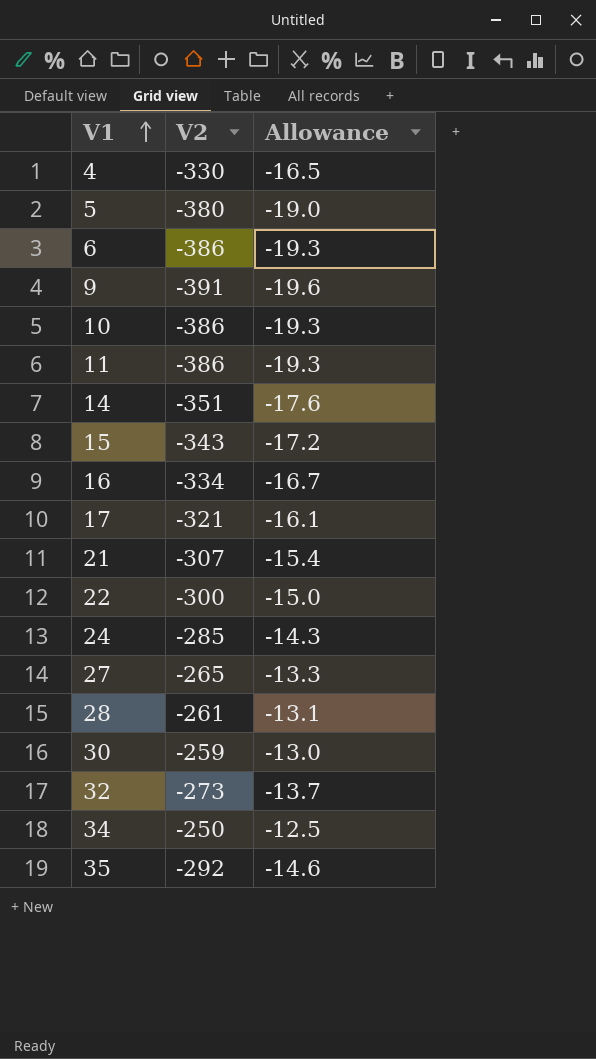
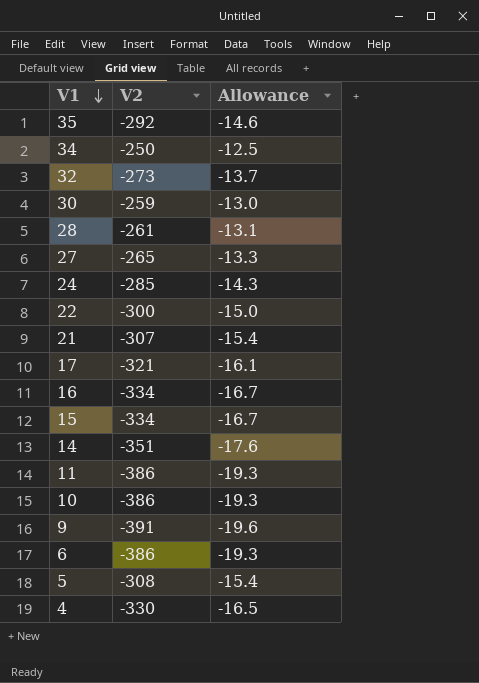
row order: V1 ascending -> V1 descending
15 | V2: -343 -> -334
15 | Allowance: -17.2 -> -16.7
5 | V2: -380 -> -308
5 | Allowance: -19.0 -> -15.4

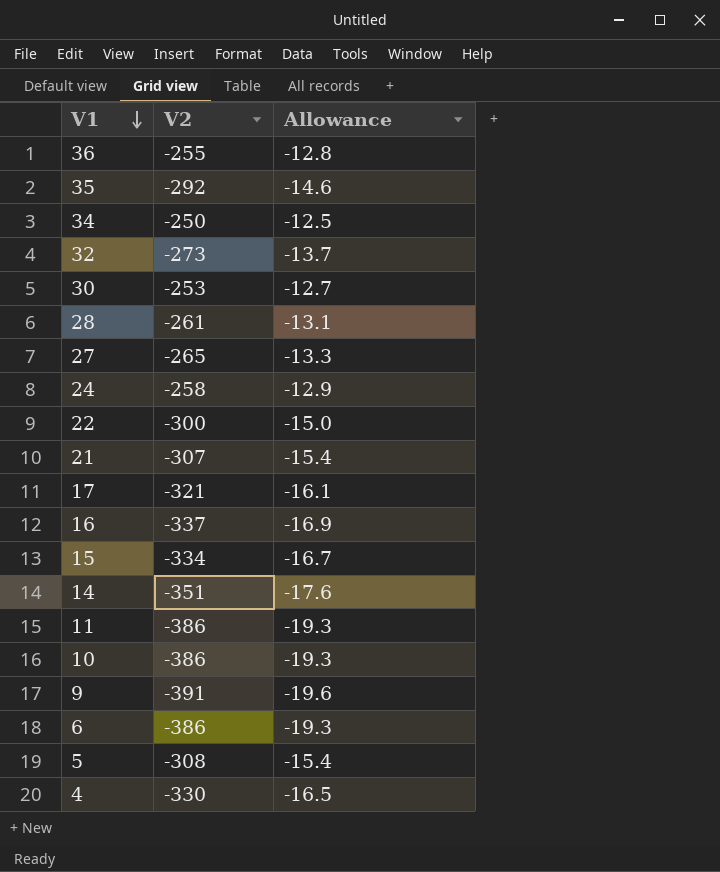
row 36: none -> -255 | -12.8
30 | V2: -259 -> -253
30 | Allowance: -13.0 -> -12.7
24 | V2: -285 -> -258
24 | Allowance: -14.3 -> -12.9
16 | V2: -334 -> -337
16 | Allowance: -16.7 -> -16.9

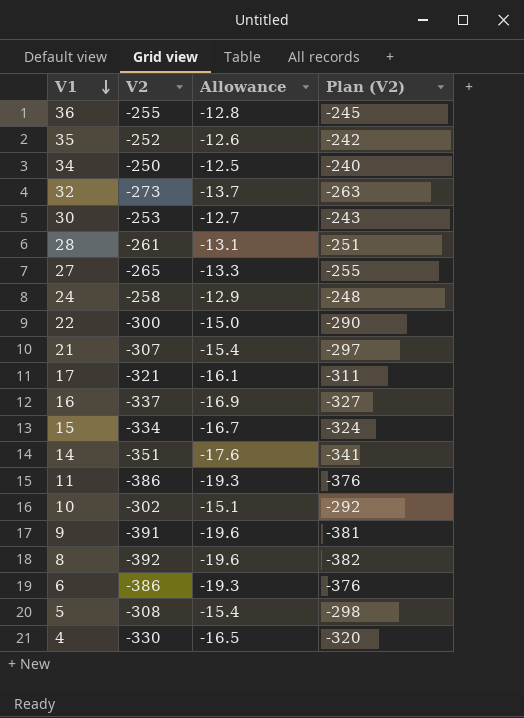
column Plan (V2) | formula: none -> [V2] + 10
35 | V2: -292 -> -252
35 | Allowance: -14.6 -> -12.6
10 | V2: -386 -> -302
10 | Allowance: -19.3 -> -15.1
row 8: none -> -392 | -19.6 | -382

